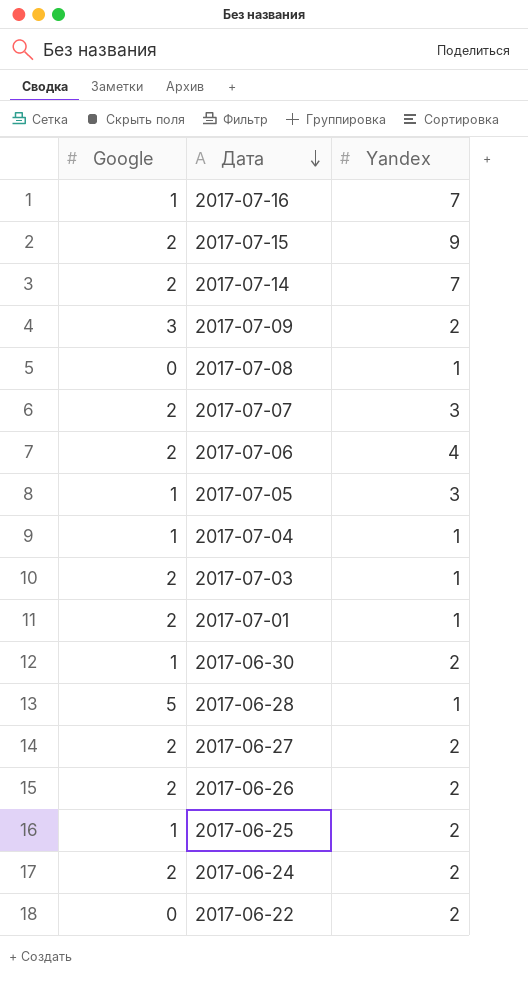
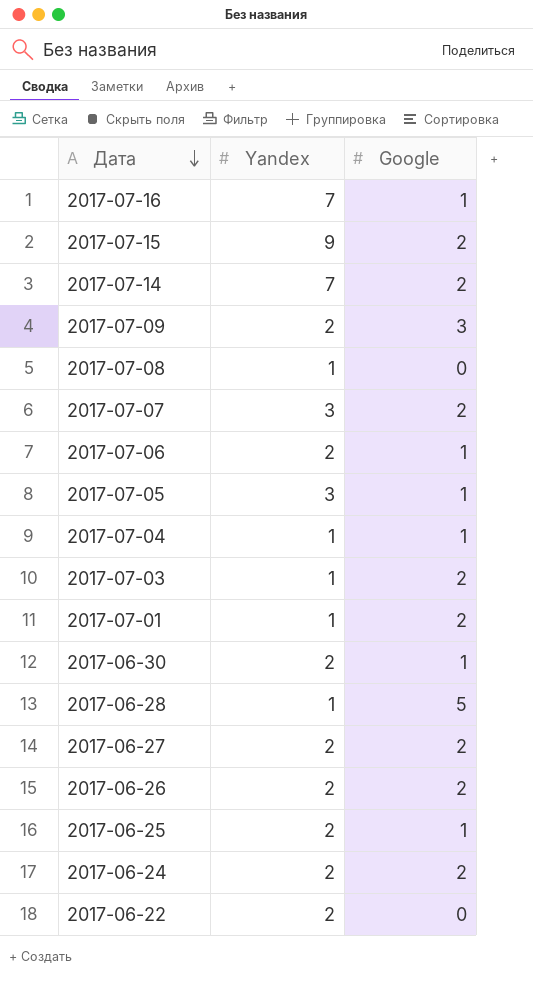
column Google | position: 1 -> 3
2017-07-06 | Yandex: 4 -> 2
2017-07-06 | Google: 2 -> 1

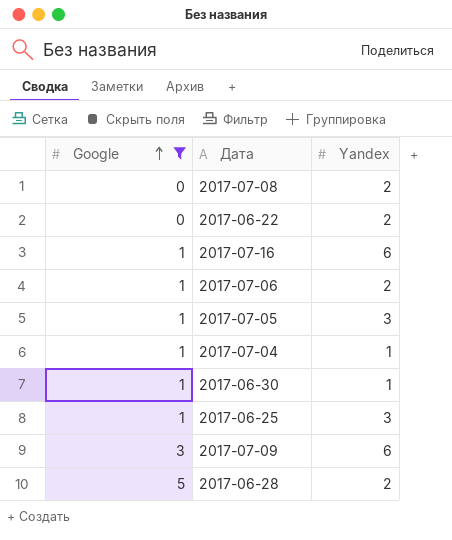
filter: none -> Google != 2
row order: Дата descending -> Google ascending
column Google | position: 3 -> 1
2017-07-08 | Yandex: 1 -> 2
2017-07-16 | Yandex: 7 -> 6
2017-06-30 | Yandex: 2 -> 1
2017-06-25 | Yandex: 2 -> 3
2017-07-09 | Yandex: 2 -> 6
2017-06-28 | Yandex: 1 -> 2

